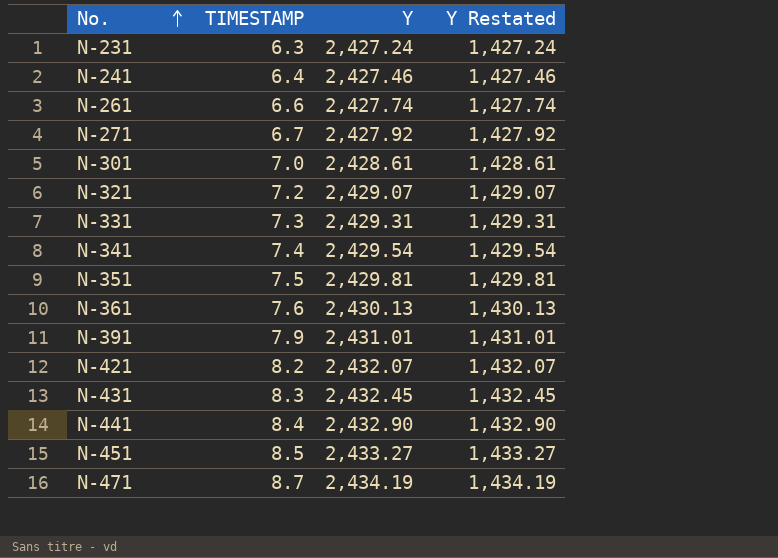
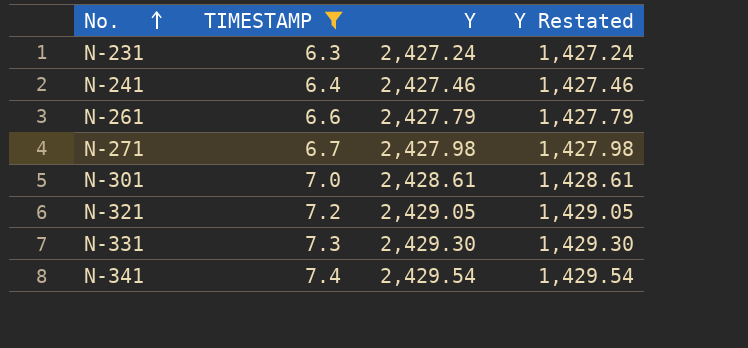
filter: none -> TIMESTAMP <= 7.4
N-261 | Y: 2,427.74 -> 2,427.79
N-261 | Y Restated: 1,427.74 -> 1,427.79
N-271 | Y: 2,427.92 -> 2,427.98
N-271 | Y Restated: 1,427.92 -> 1,427.98
N-321 | Y: 2,429.07 -> 2,429.05
N-321 | Y Restated: 1,429.07 -> 1,429.05
N-331 | Y: 2,429.31 -> 2,429.30
N-331 | Y Restated: 1,429.31 -> 1,429.30

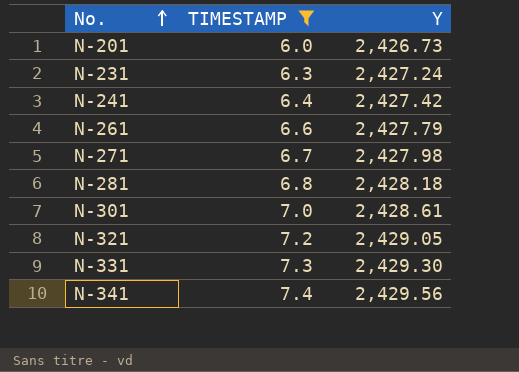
column Y Restated | formula: [Y] - 1000 -> none
row N-201: none -> 6.0 | 2,426.73
N-241 | Y: 2,427.46 -> 2,427.42
row N-281: none -> 6.8 | 2,428.18
N-341 | Y: 2,429.54 -> 2,429.56

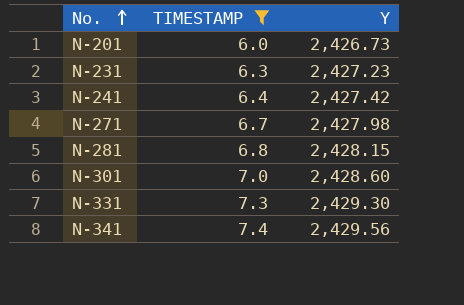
row N-261: 6.6 | 2,427.79 -> none
row N-321: 7.2 | 2,429.05 -> none
N-231 | Y: 2,427.24 -> 2,427.23
N-281 | Y: 2,428.18 -> 2,428.15
N-301 | Y: 2,428.61 -> 2,428.60

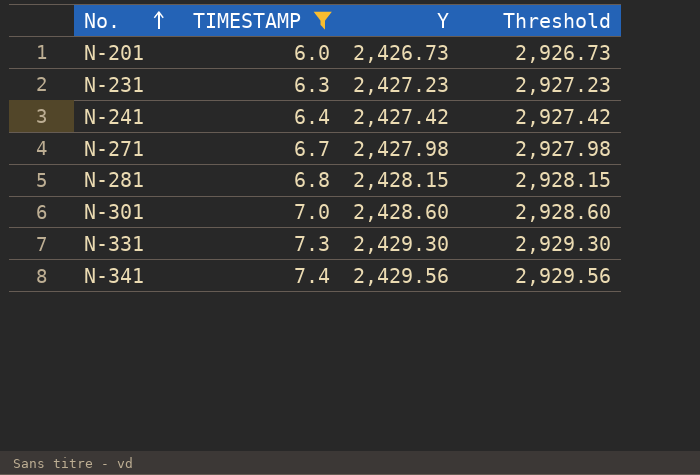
column Threshold | formula: none -> [Y] + 500

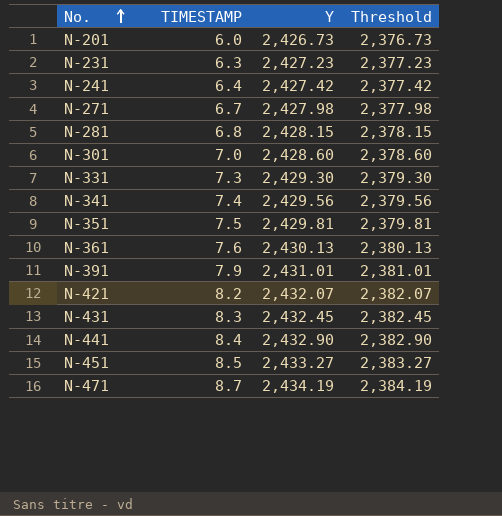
filter: TIMESTAMP <= 7.4 -> none
column Threshold | formula: [Y] + 500 -> [Y] - 50

